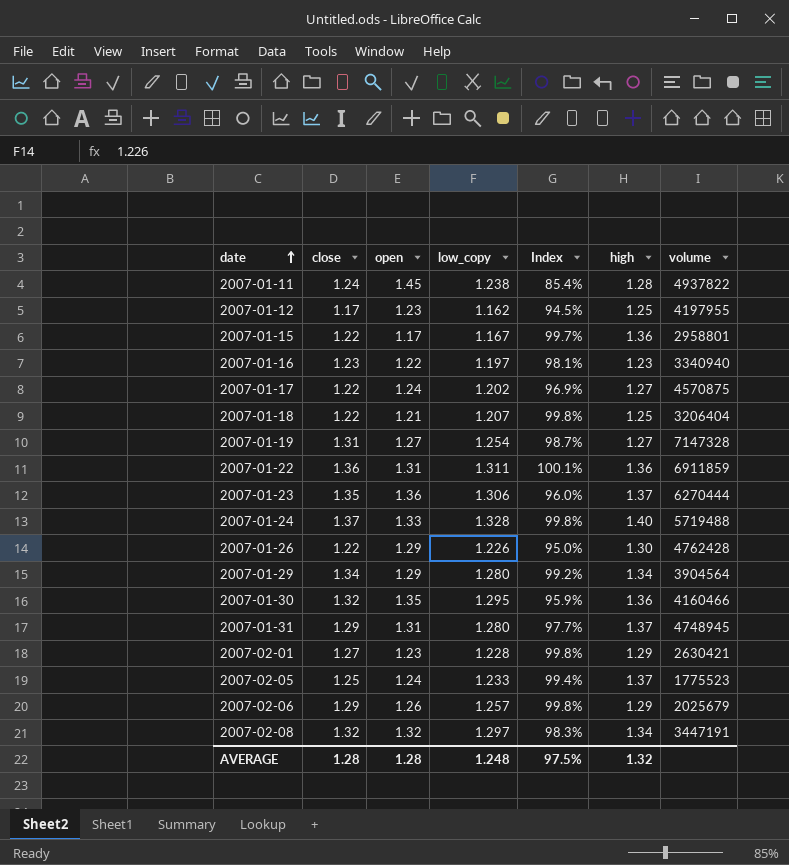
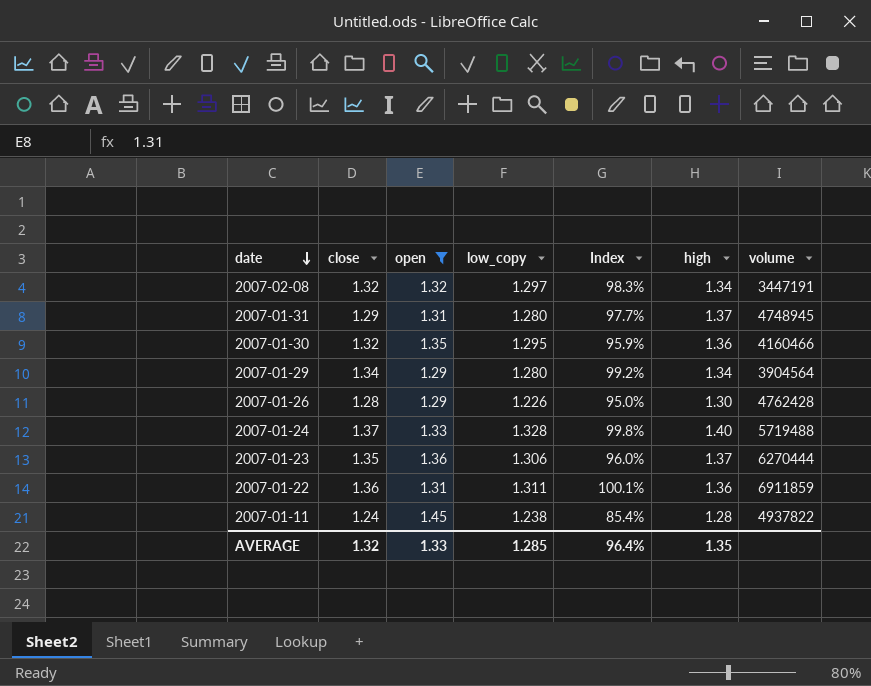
filter: none -> open >= 1.29
row order: date ascending -> date descending
2007-01-26 | close: 1.22 -> 1.28
AVERAGE | close: 1.28 -> 1.32
AVERAGE | open: 1.28 -> 1.33
AVERAGE | low_copy: 1.248 -> 1.285
AVERAGE | Index: 97.5% -> 96.4%
AVERAGE | high: 1.32 -> 1.35

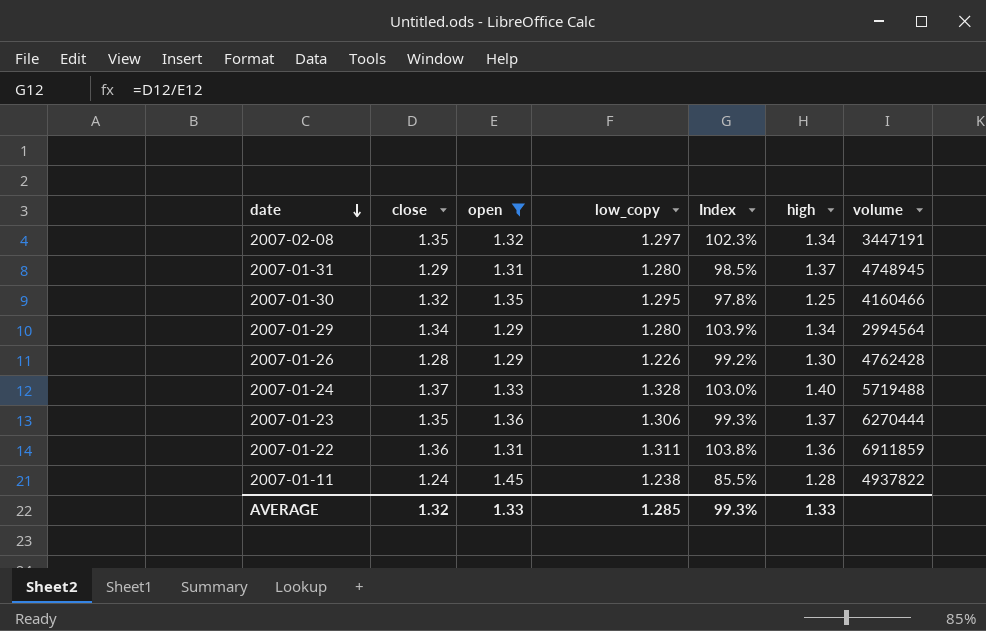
column Index | formula: [low_copy] / [open] -> [close] / [open]
2007-02-08 | close: 1.32 -> 1.35
2007-01-30 | high: 1.36 -> 1.25
2007-01-29 | volume: 3904564 -> 2994564
AVERAGE | Index: 96.4% -> 99.3%
AVERAGE | high: 1.35 -> 1.33

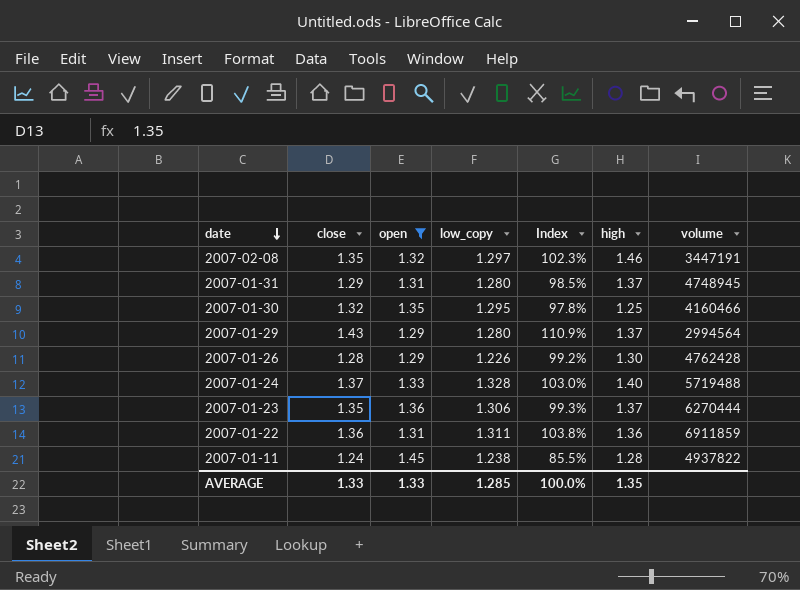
2007-02-08 | high: 1.34 -> 1.46
2007-01-29 | close: 1.34 -> 1.43
2007-01-29 | Index: 103.9% -> 110.9%
2007-01-29 | high: 1.34 -> 1.37
AVERAGE | close: 1.32 -> 1.33
AVERAGE | Index: 99.3% -> 100.0%
AVERAGE | high: 1.33 -> 1.35

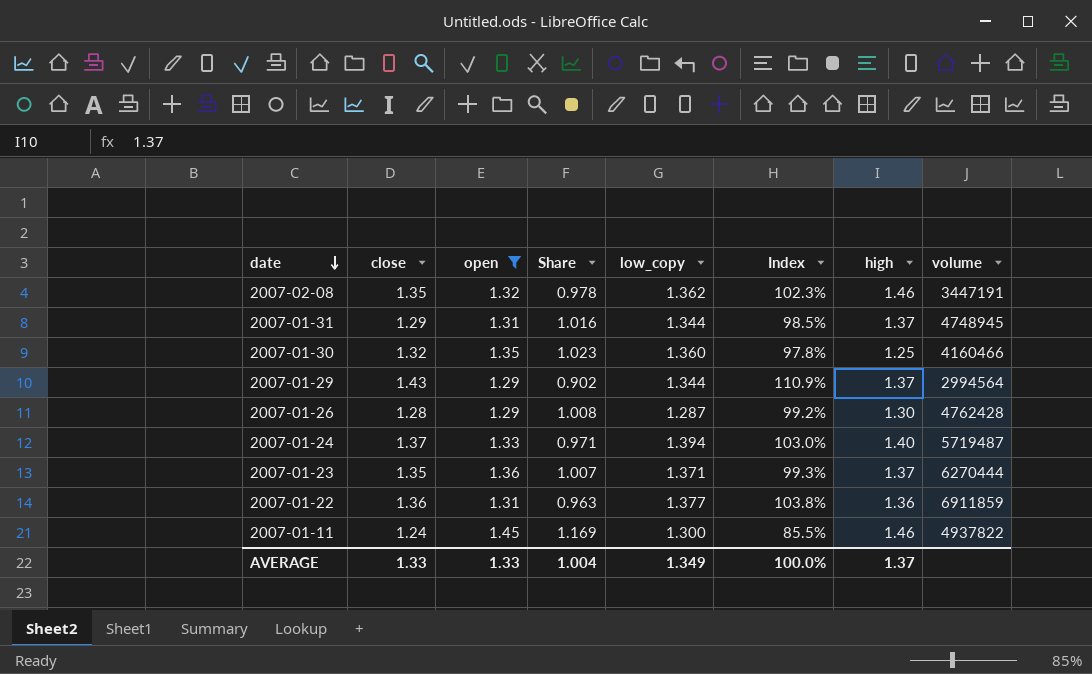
column Share | formula: none -> [open] / [close]
2007-02-08 | low_copy: 1.297 -> 1.362
2007-01-31 | low_copy: 1.280 -> 1.344
2007-01-30 | low_copy: 1.295 -> 1.360
2007-01-29 | low_copy: 1.280 -> 1.344
2007-01-26 | low_copy: 1.226 -> 1.287
2007-01-24 | low_copy: 1.328 -> 1.394
2007-01-24 | volume: 5719488 -> 5719487
2007-01-23 | low_copy: 1.306 -> 1.371
2007-01-22 | low_copy: 1.311 -> 1.377
2007-01-11 | low_copy: 1.238 -> 1.300
2007-01-11 | high: 1.28 -> 1.46
AVERAGE | low_copy: 1.285 -> 1.349
AVERAGE | high: 1.35 -> 1.37

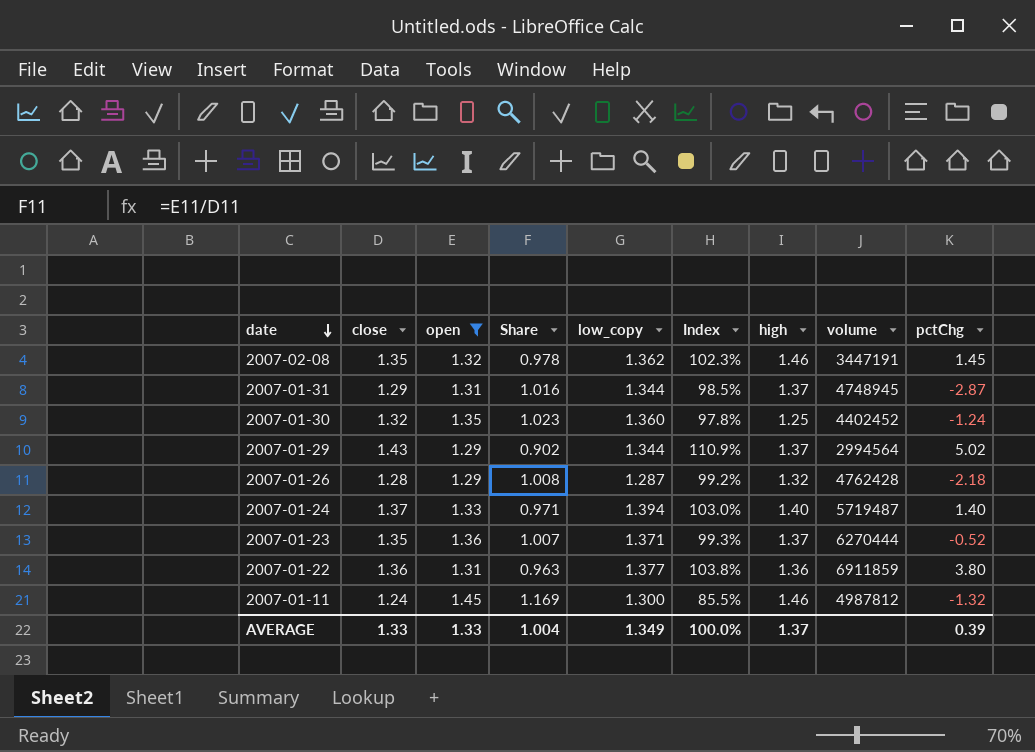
column pctChg | position: none -> 9
2007-01-30 | volume: 4160466 -> 4402452
2007-01-26 | high: 1.30 -> 1.32
2007-01-11 | volume: 4937822 -> 4987812

